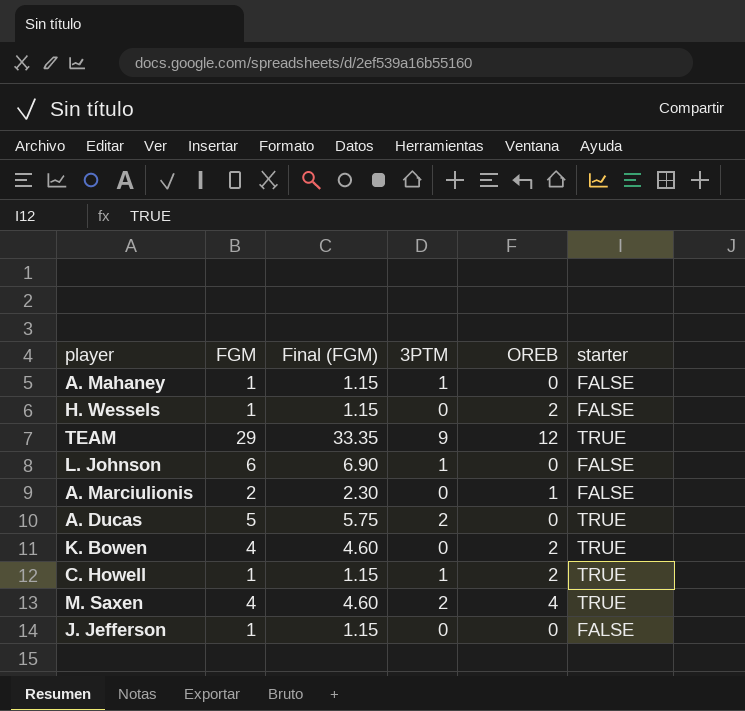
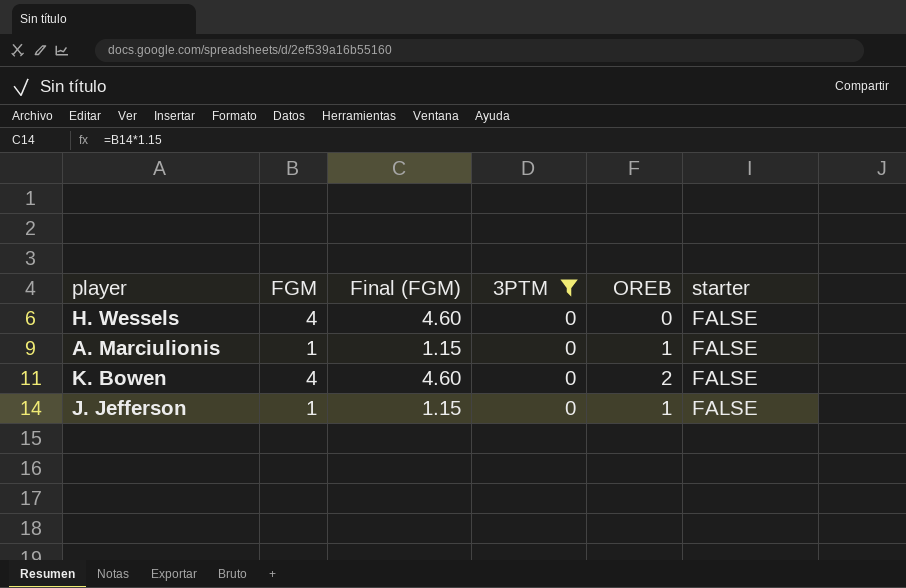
filter: none -> 3PTM = 0
H. Wessels | FGM: 1 -> 4
H. Wessels | Final (FGM): 1.15 -> 4.60
H. Wessels | OREB: 2 -> 0
A. Marciulionis | FGM: 2 -> 1
A. Marciulionis | Final (FGM): 2.30 -> 1.15
K. Bowen | starter: TRUE -> FALSE
J. Jefferson | OREB: 0 -> 1

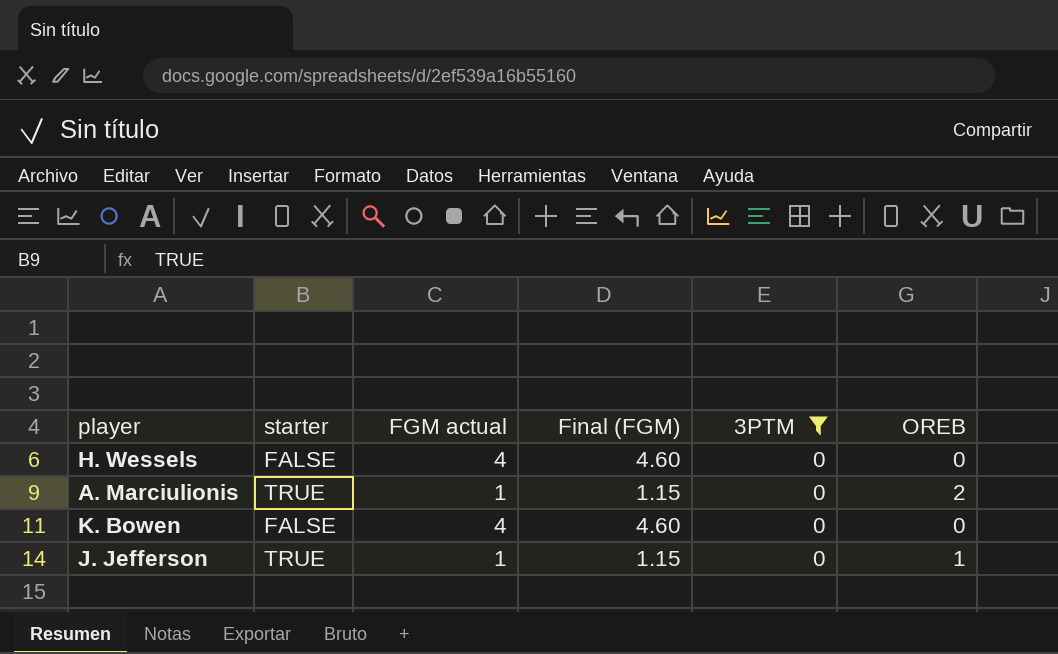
column starter | position: 6 -> 2
column name: FGM -> FGM actual
A. Marciulionis | starter: FALSE -> TRUE
A. Marciulionis | OREB: 1 -> 2
K. Bowen | OREB: 2 -> 0
J. Jefferson | starter: FALSE -> TRUE

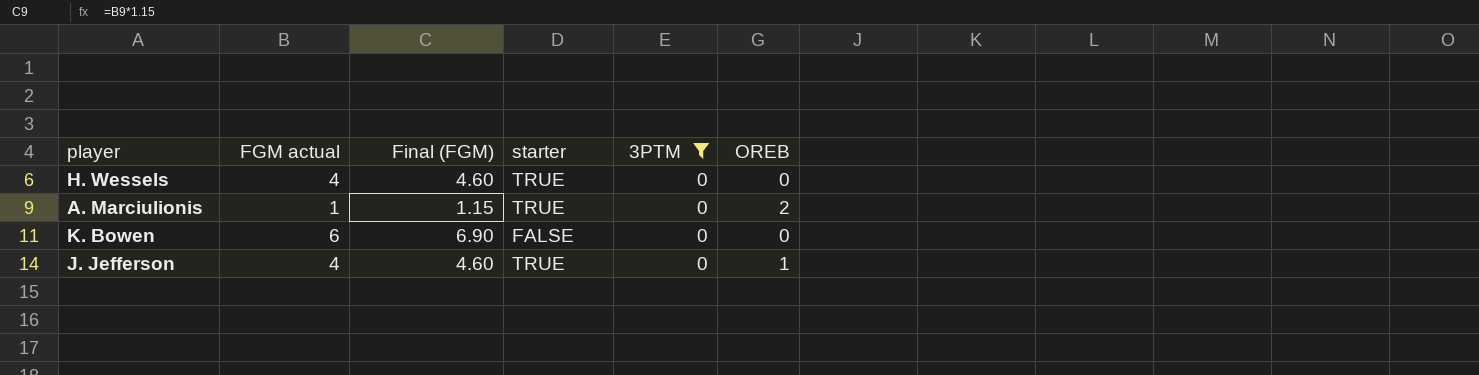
column starter | position: 2 -> 4
H. Wessels | starter: FALSE -> TRUE
K. Bowen | FGM actual: 4 -> 6
K. Bowen | Final (FGM): 4.60 -> 6.90
J. Jefferson | FGM actual: 1 -> 4
J. Jefferson | Final (FGM): 1.15 -> 4.60

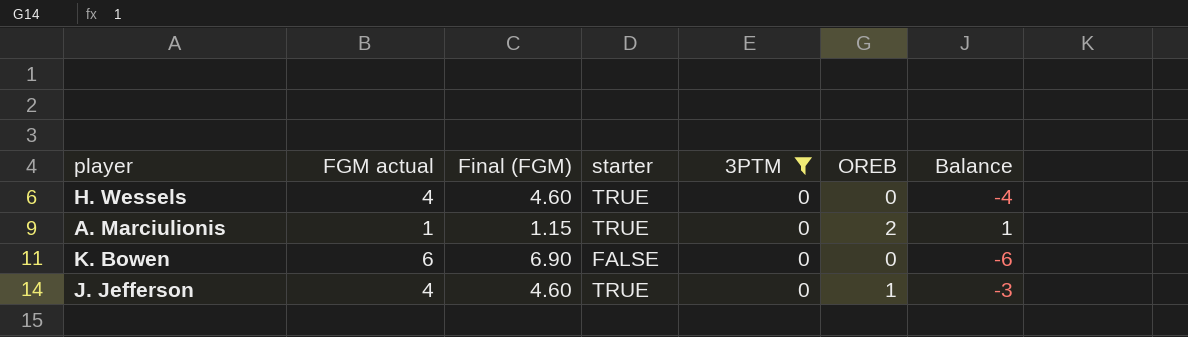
column Balance | formula: none -> [OREB] - [FGM actual]

